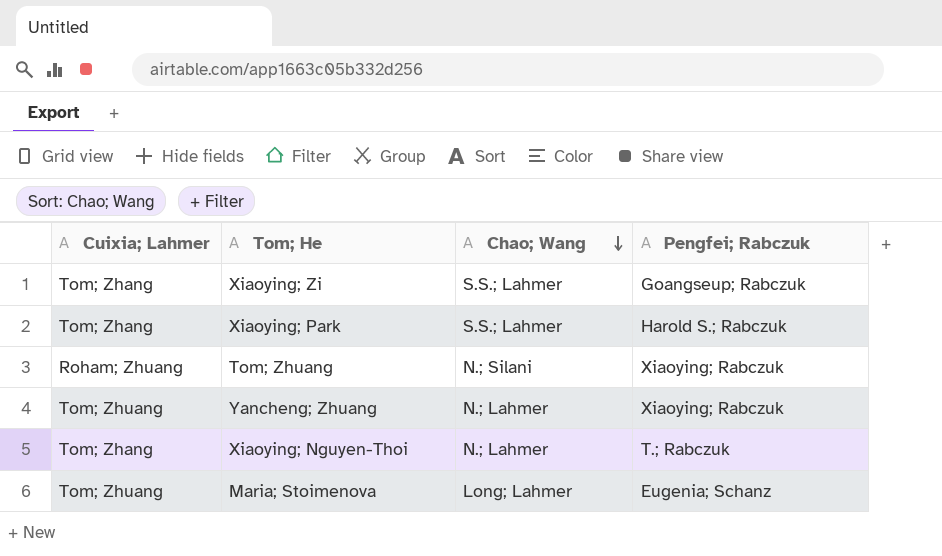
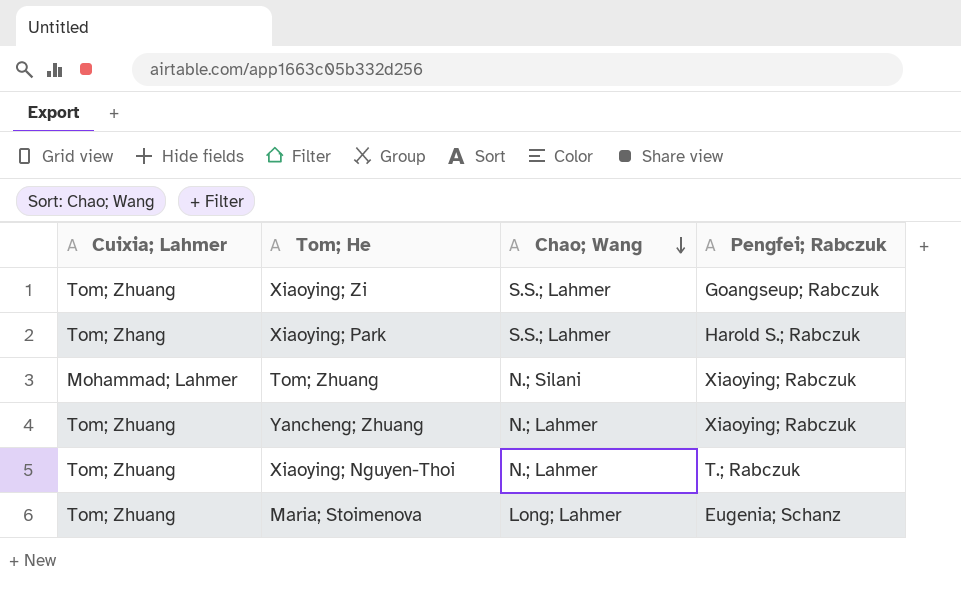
Xiaoying; Zi | Cuixia; Lahmer: Tom; Zhang -> Tom; Zhuang
Tom; Zhuang | Cuixia; Lahmer: Roham; Zhuang -> Mohammad; Lahmer
Xiaoying; Nguyen-Thoi | Cuixia; Lahmer: Tom; Zhang -> Tom; Zhuang

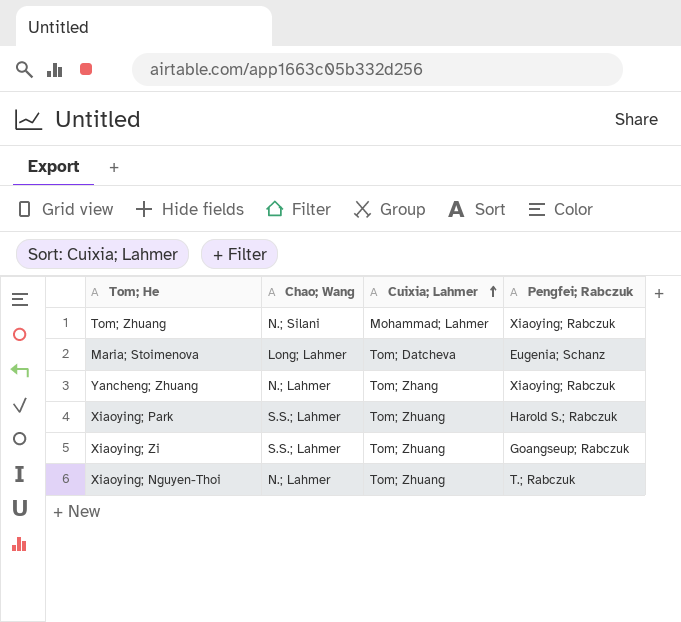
row order: Chao; Wang descending -> Cuixia; Lahmer ascending
column Cuixia; Lahmer | position: 1 -> 3
Maria; Stoimenova | Cuixia; Lahmer: Tom; Zhuang -> Tom; Datcheva
Yancheng; Zhuang | Cuixia; Lahmer: Tom; Zhuang -> Tom; Zhang
Xiaoying; Park | Cuixia; Lahmer: Tom; Zhang -> Tom; Zhuang

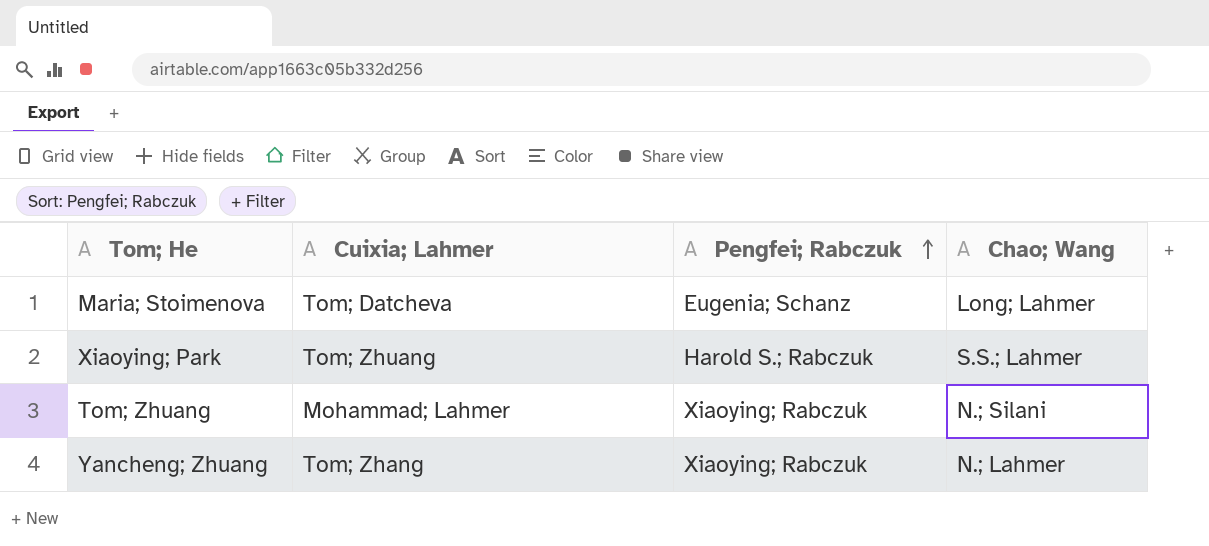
row order: Cuixia; Lahmer ascending -> Pengfei; Rabczuk ascending
column Chao; Wang | position: 2 -> 4
row Xiaoying; Zi: S.S.; Lahmer | Tom; Zhuang | Goangseup; Rabczuk -> none
row Xiaoying; Nguyen-Thoi: N.; Lahmer | Tom; Zhuang | T.; Rabczuk -> none

